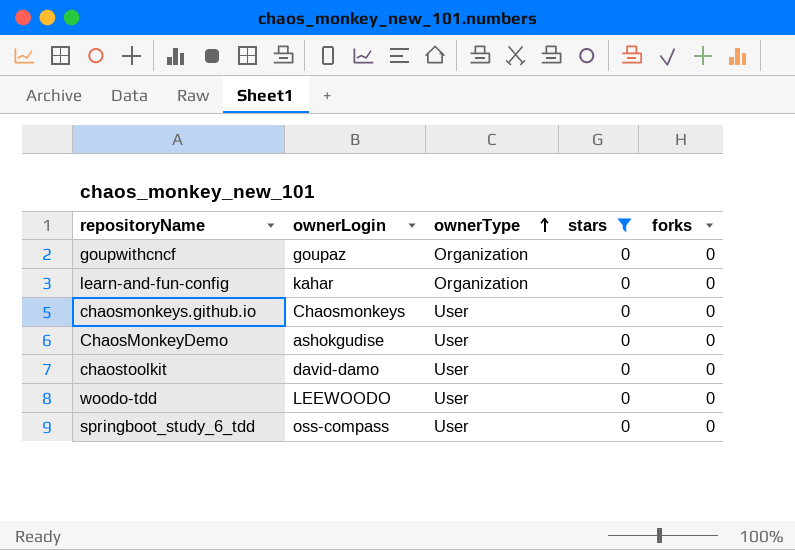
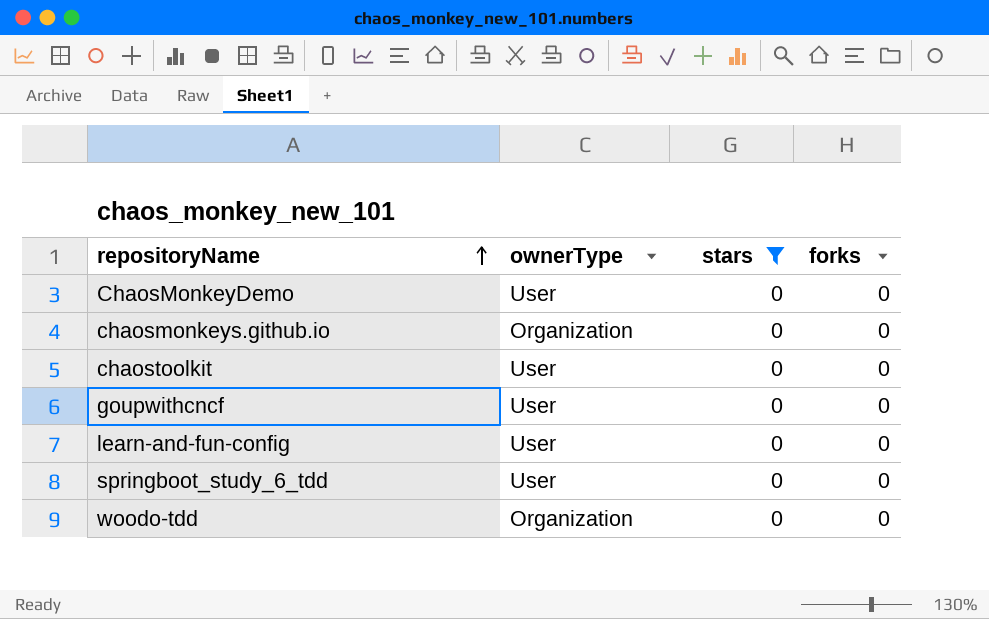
row order: ownerType ascending -> repositoryName ascending
column ownerLogin | position: 2 -> none
chaosmonkeys.github.io | ownerType: User -> Organization
goupwithcncf | ownerType: Organization -> User
learn-and-fun-config | ownerType: Organization -> User
woodo-tdd | ownerType: User -> Organization

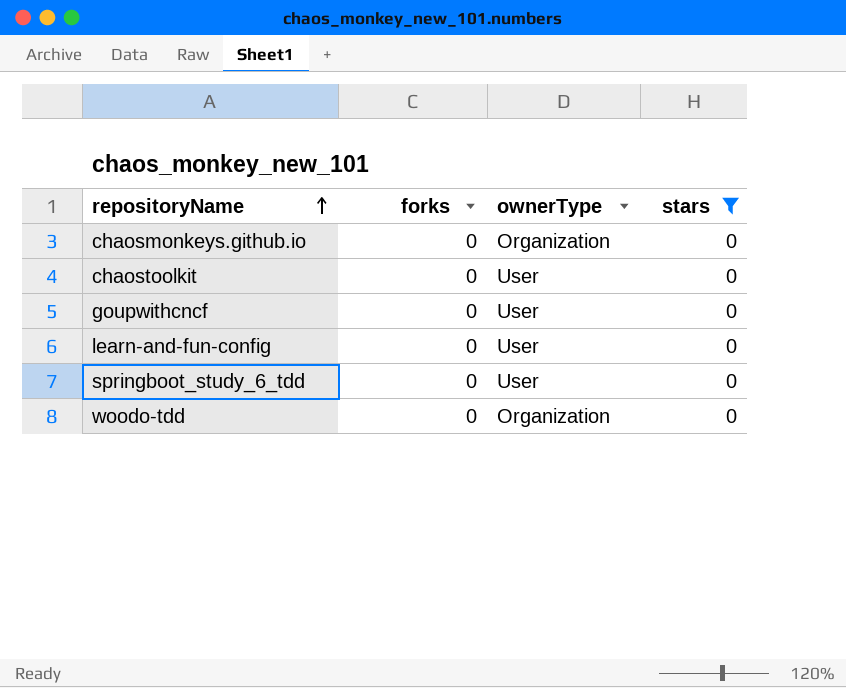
column forks | position: 4 -> 2
row ChaosMonkeyDemo: User | 0 | 0 -> none

